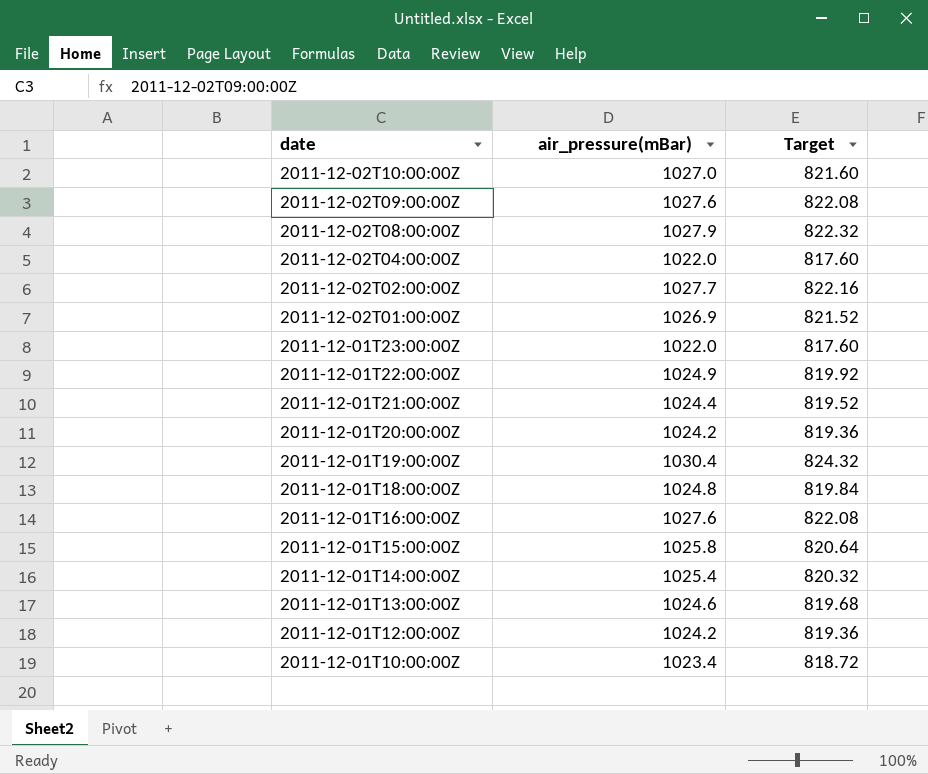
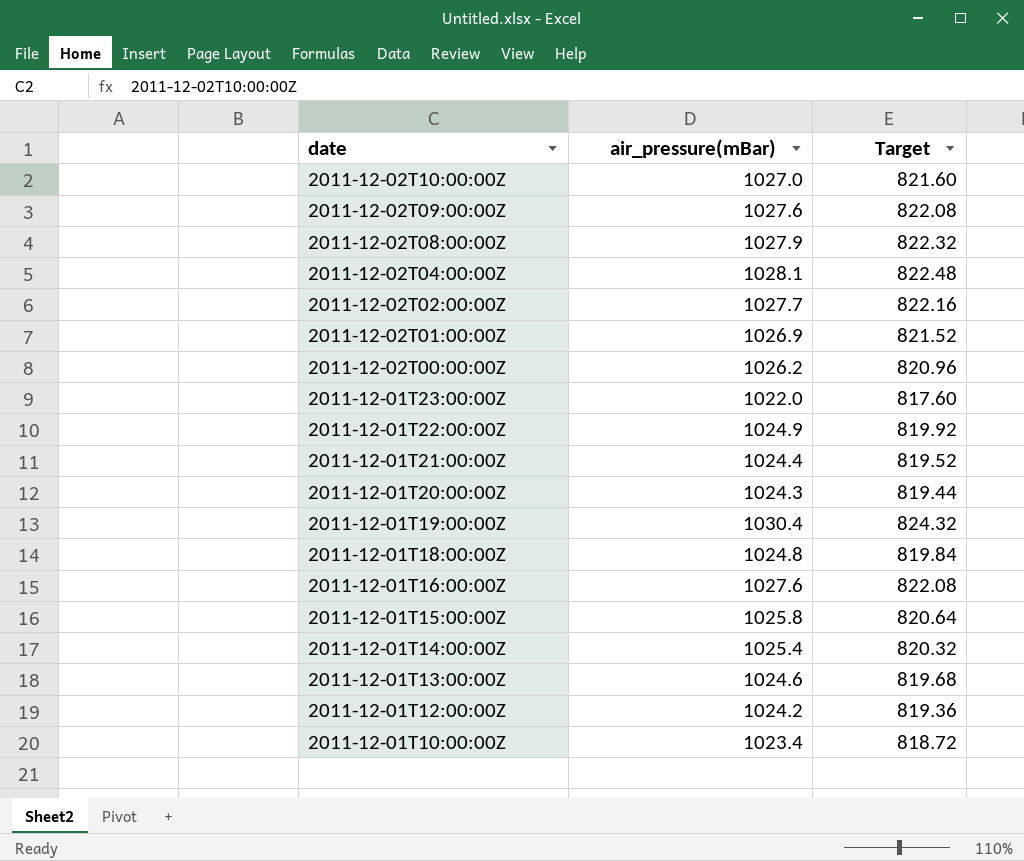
2011-12-02T04:00:00Z | air_pressure(mBar): 1022.0 -> 1028.1
2011-12-02T04:00:00Z | Target: 817.60 -> 822.48
row 2011-12-02T00:00:00Z: none -> 1026.2 | 820.96
2011-12-01T20:00:00Z | air_pressure(mBar): 1024.2 -> 1024.3
2011-12-01T20:00:00Z | Target: 819.36 -> 819.44

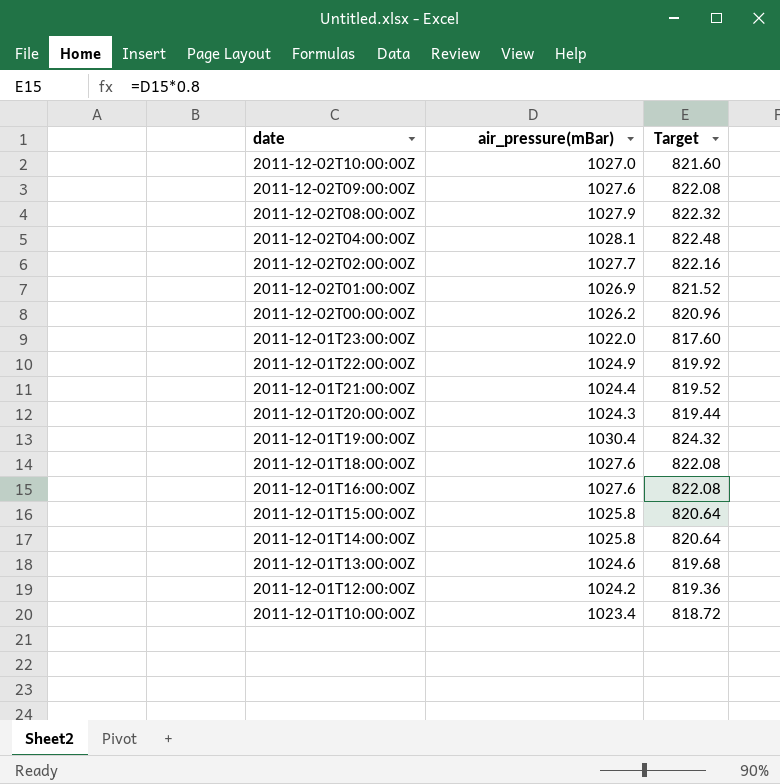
2011-12-01T18:00:00Z | air_pressure(mBar): 1024.8 -> 1027.6
2011-12-01T18:00:00Z | Target: 819.84 -> 822.08
2011-12-01T14:00:00Z | air_pressure(mBar): 1025.4 -> 1025.8
2011-12-01T14:00:00Z | Target: 820.32 -> 820.64

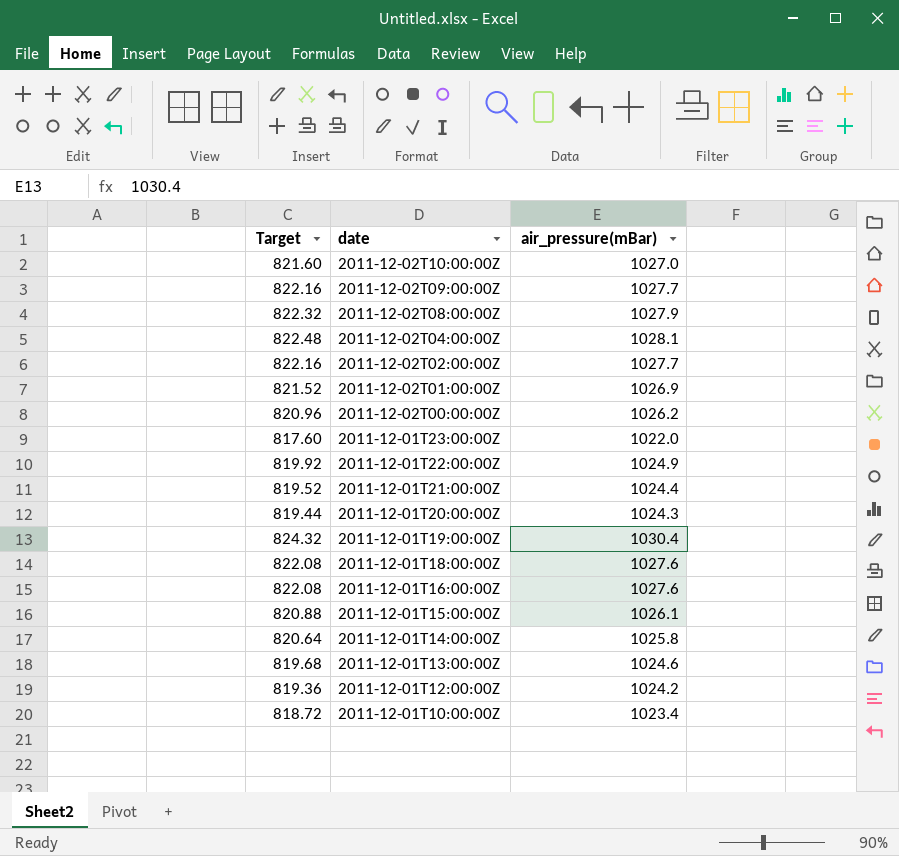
column Target | position: 3 -> 1
2011-12-02T09:00:00Z | Target: 822.08 -> 822.16
2011-12-02T09:00:00Z | air_pressure(mBar): 1027.6 -> 1027.7
2011-12-01T15:00:00Z | Target: 820.64 -> 820.88
2011-12-01T15:00:00Z | air_pressure(mBar): 1025.8 -> 1026.1

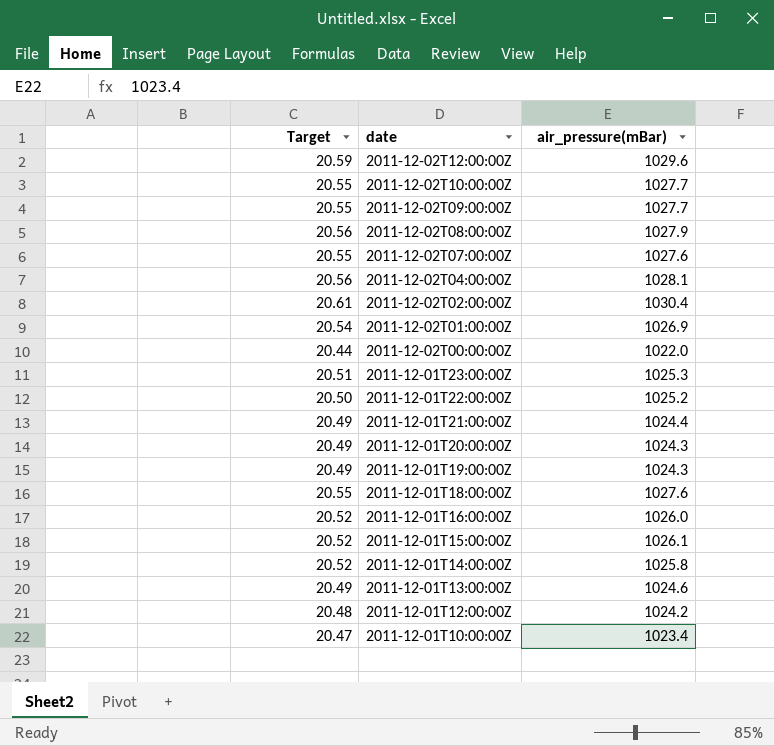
column Target | formula: [air_pressure(mBar)] * 0.8 -> [air_pressure(mBar)] * 0.02
row 2011-12-02T12:00:00Z: none -> 20.59 | 1029.6
2011-12-02T10:00:00Z | air_pressure(mBar): 1027.0 -> 1027.7
row 2011-12-02T07:00:00Z: none -> 20.55 | 1027.6
2011-12-02T02:00:00Z | air_pressure(mBar): 1027.7 -> 1030.4
2011-12-02T00:00:00Z | air_pressure(mBar): 1026.2 -> 1022.0
2011-12-01T23:00:00Z | air_pressure(mBar): 1022.0 -> 1025.3
2011-12-01T22:00:00Z | air_pressure(mBar): 1024.9 -> 1025.2
2011-12-01T19:00:00Z | air_pressure(mBar): 1030.4 -> 1024.3
2011-12-01T16:00:00Z | air_pressure(mBar): 1027.6 -> 1026.0

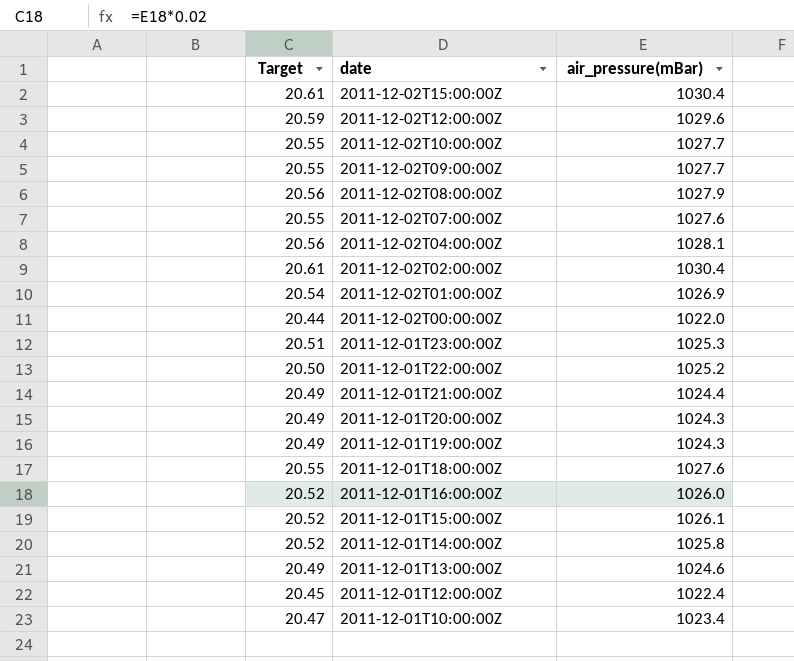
row 2011-12-02T15:00:00Z: none -> 20.61 | 1030.4
2011-12-01T12:00:00Z | Target: 20.48 -> 20.45
2011-12-01T12:00:00Z | air_pressure(mBar): 1024.2 -> 1022.4

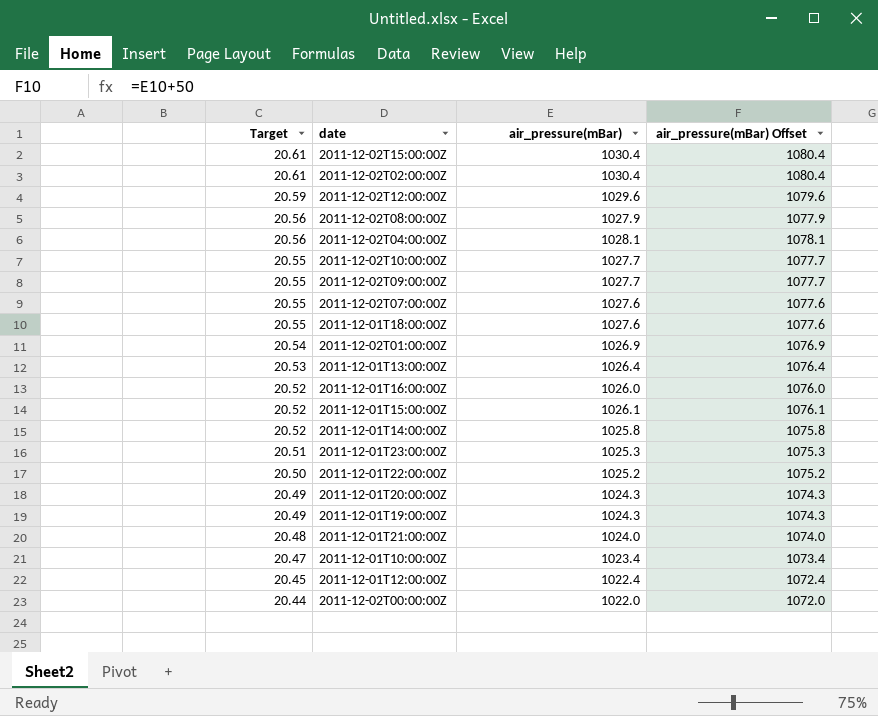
row order: date descending -> Target descending
column air_pressure(mBar) Offset | formula: none -> [air_pressure(mBar)] + 50
2011-12-01T13:00:00Z | Target: 20.49 -> 20.53
2011-12-01T13:00:00Z | air_pressure(mBar): 1024.6 -> 1026.4
2011-12-01T21:00:00Z | Target: 20.49 -> 20.48
2011-12-01T21:00:00Z | air_pressure(mBar): 1024.4 -> 1024.0

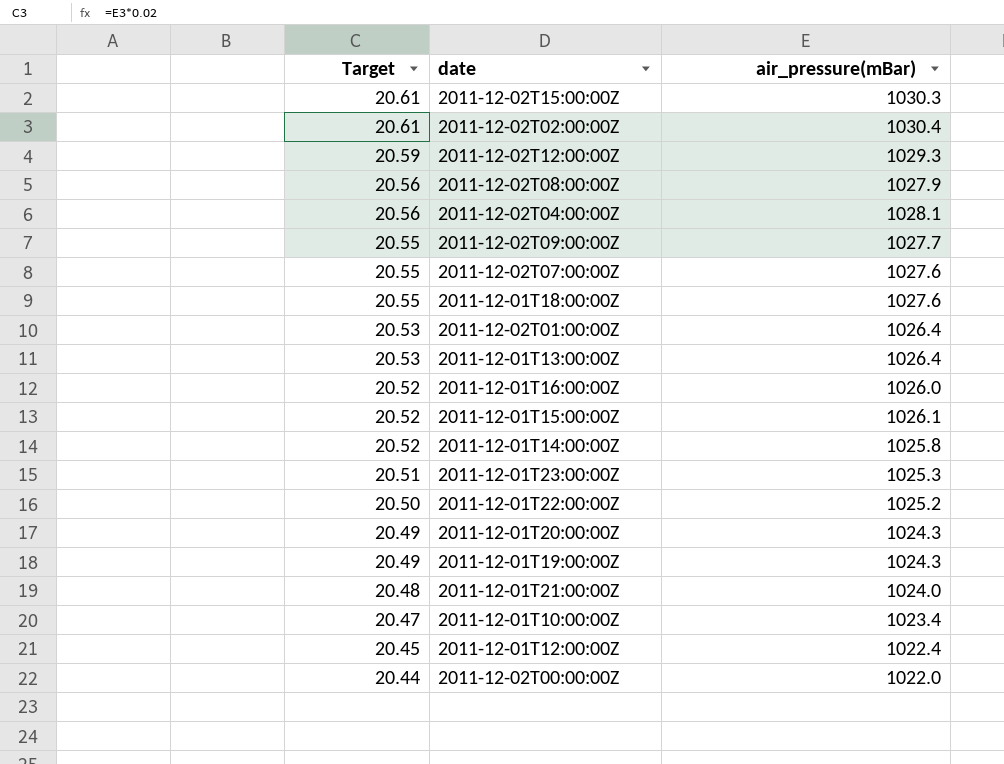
column air_pressure(mBar) Offset | formula: [air_pressure(mBar)] + 50 -> none
row 2011-12-02T10:00:00Z: 20.55 | 1027.7 | 1077.7 -> none
2011-12-02T15:00:00Z | air_pressure(mBar): 1030.4 -> 1030.3
2011-12-02T12:00:00Z | air_pressure(mBar): 1029.6 -> 1029.3
2011-12-02T01:00:00Z | Target: 20.54 -> 20.53
2011-12-02T01:00:00Z | air_pressure(mBar): 1026.9 -> 1026.4

